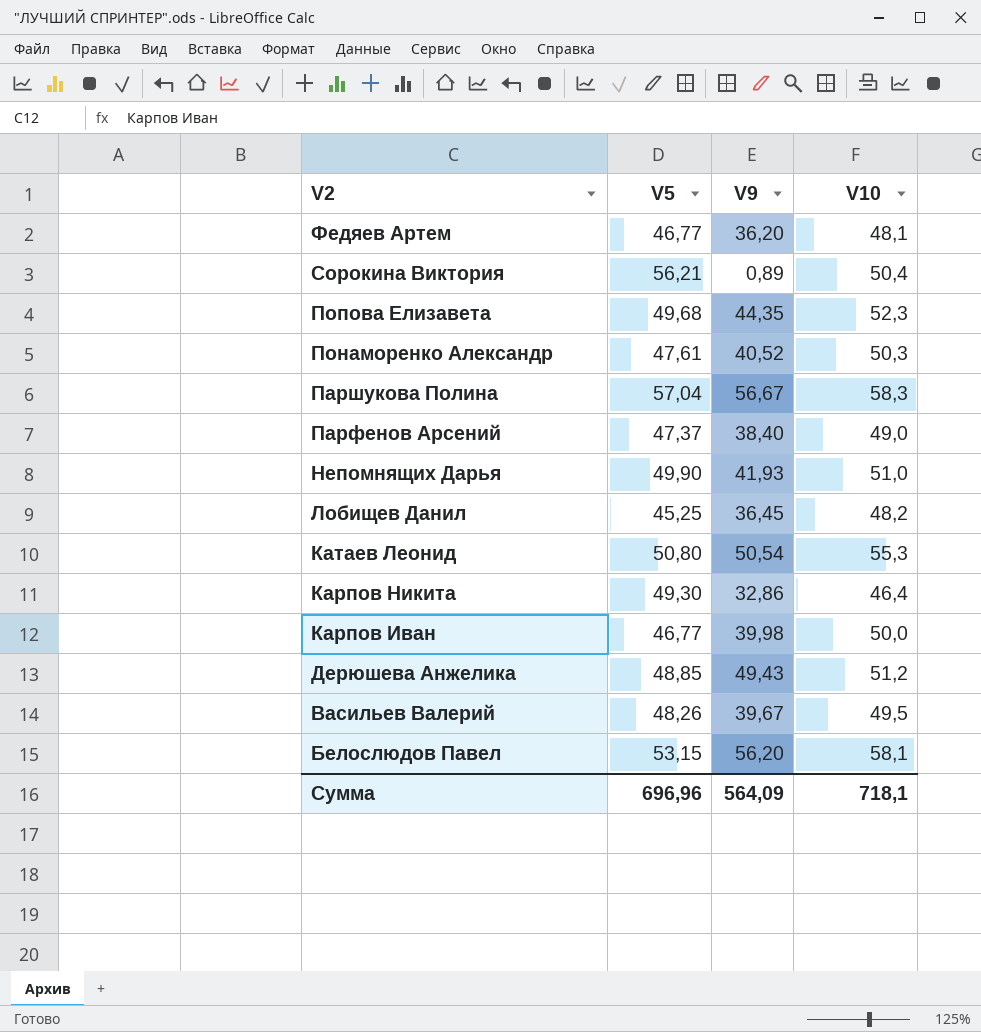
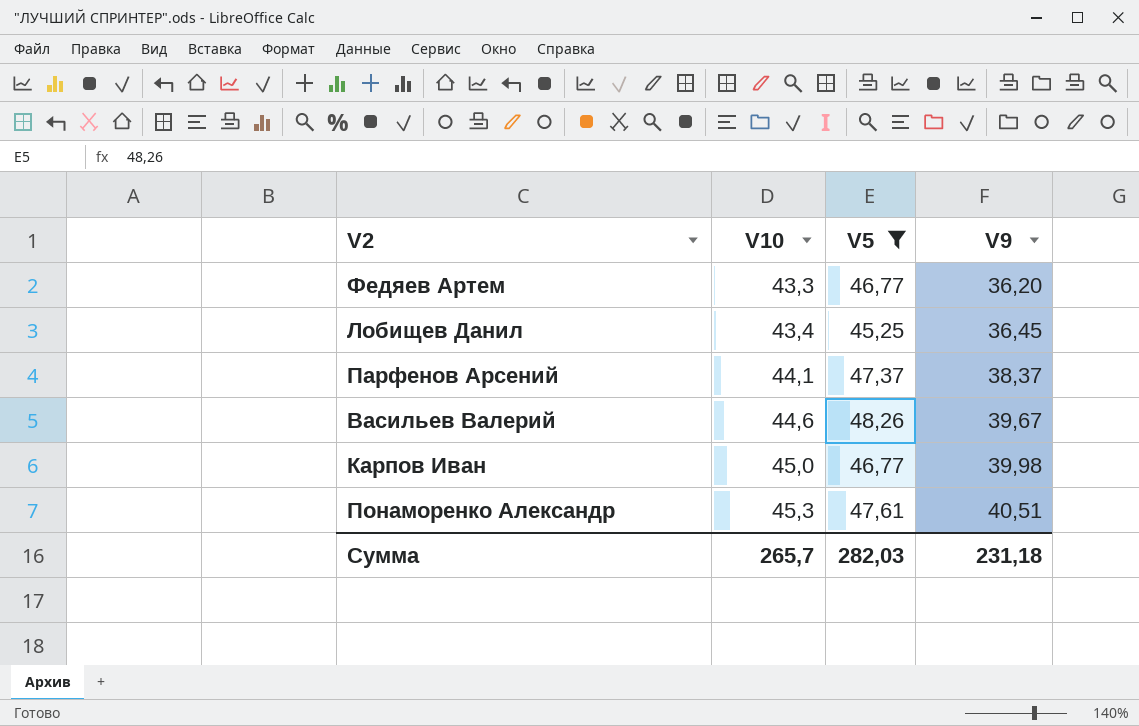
filter: none -> V5 <= 48,26
row order: V2 descending -> V10 ascending
column V10 | position: 4 -> 2
Федяев Артем | V10: 48,1 -> 43,3
Лобищев Данил | V10: 48,2 -> 43,4
Парфенов Арсений | V10: 49,0 -> 44,1
Парфенов Арсений | V9: 38,40 -> 38,37
Васильев Валерий | V10: 49,5 -> 44,6
Карпов Иван | V10: 50,0 -> 45,0
Понаморенко Александр | V10: 50,3 -> 45,3
Понаморенко Александр | V9: 40,52 -> 40,51
Сумма | V10: 718,1 -> 265,7
Сумма | V5: 696,96 -> 282,03
Сумма | V9: 564,09 -> 231,18

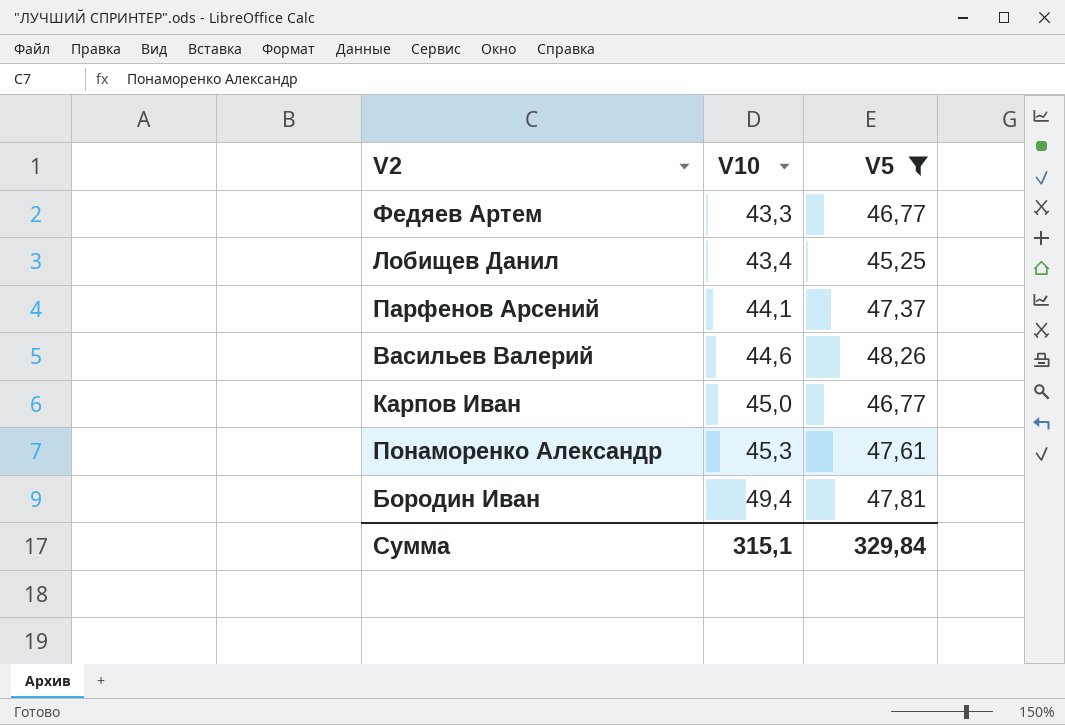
column V9 | position: 4 -> none
row Бородин Иван: none -> 49,4 | 47,81
Сумма | V10: 265,7 -> 315,1
Сумма | V5: 282,03 -> 329,84

